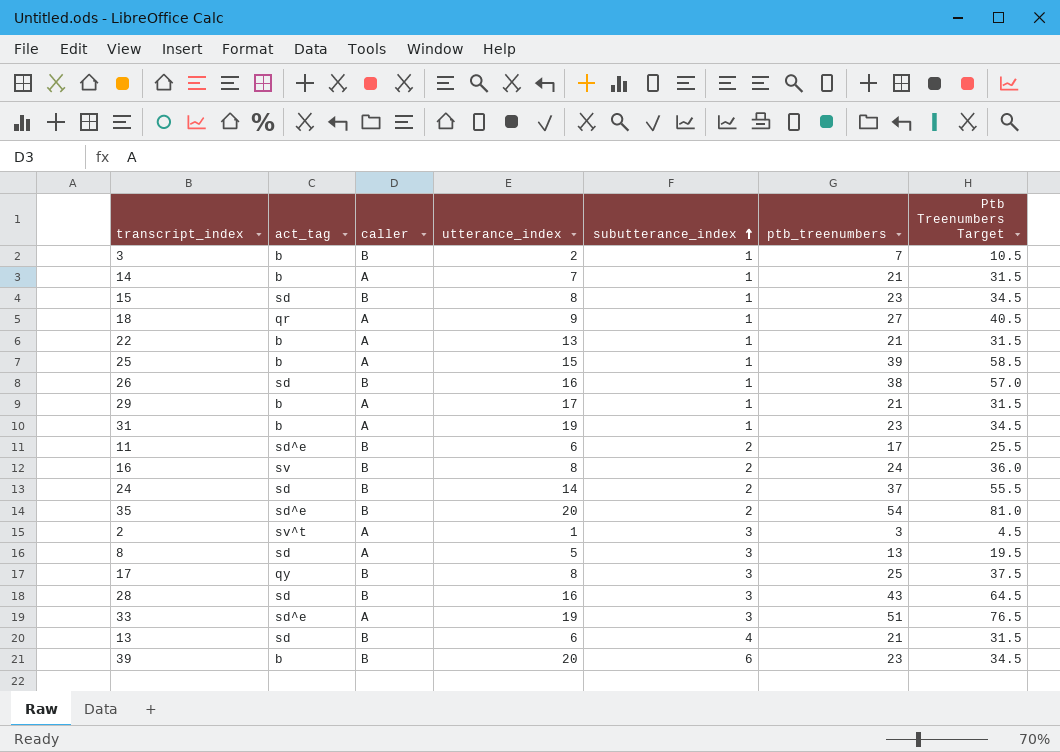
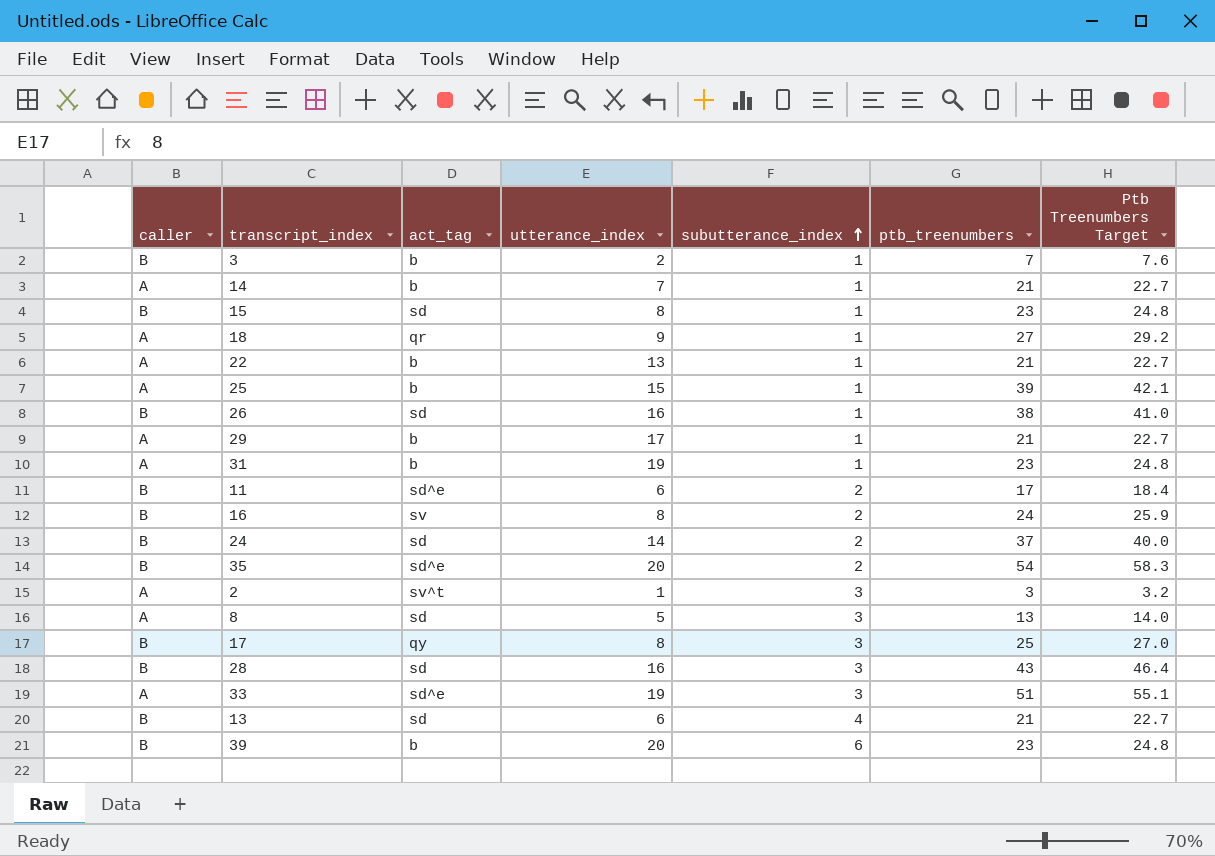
column caller | position: 3 -> 1
column Ptb Treenumbers Target | formula: [ptb_treenumbers] * 1.5 -> [ptb_treenumbers] * 1.08

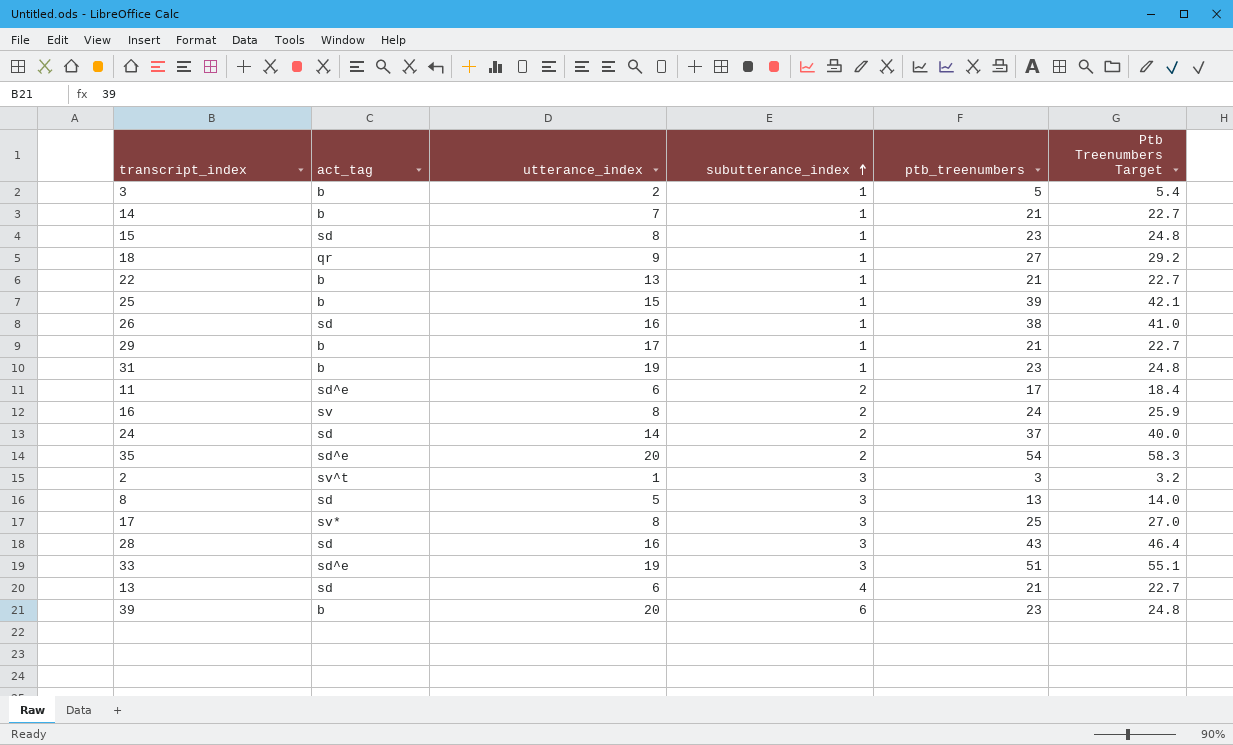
column caller | position: 1 -> none
3 | ptb_treenumbers: 7 -> 5
3 | Ptb Treenumbers Target: 7.6 -> 5.4
17 | act_tag: qy -> sv*

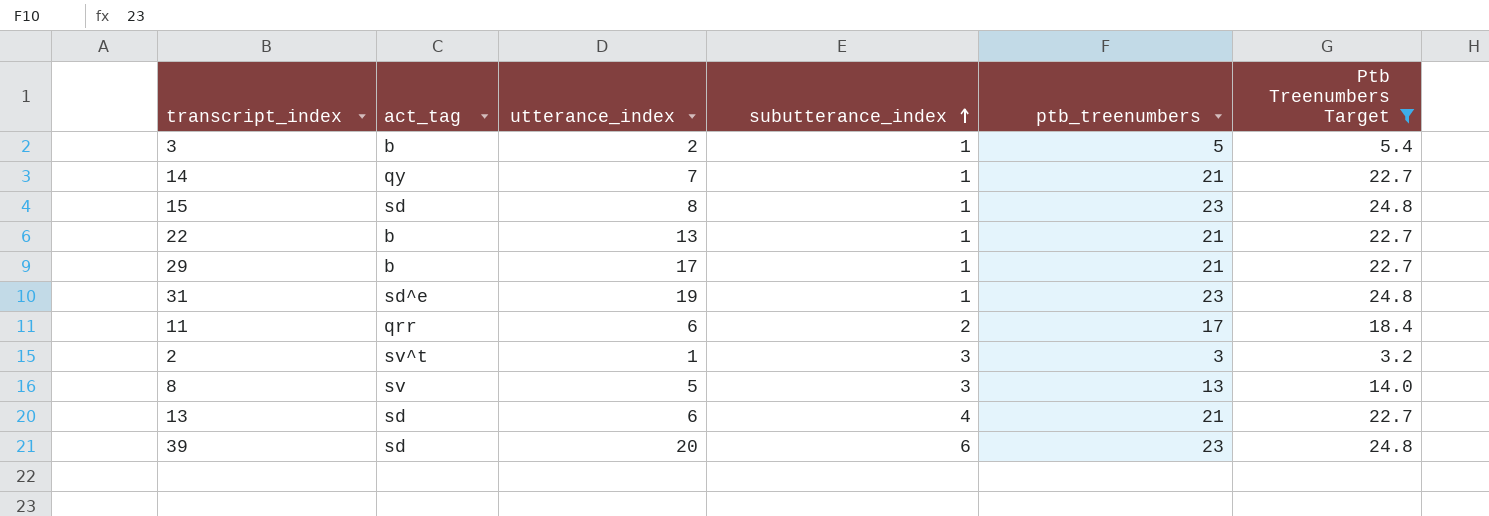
filter: none -> Ptb Treenumbers Target <= 24.8
14 | act_tag: b -> qy
31 | act_tag: b -> sd^e
11 | act_tag: sd^e -> qrr
8 | act_tag: sd -> sv
39 | act_tag: b -> sd

